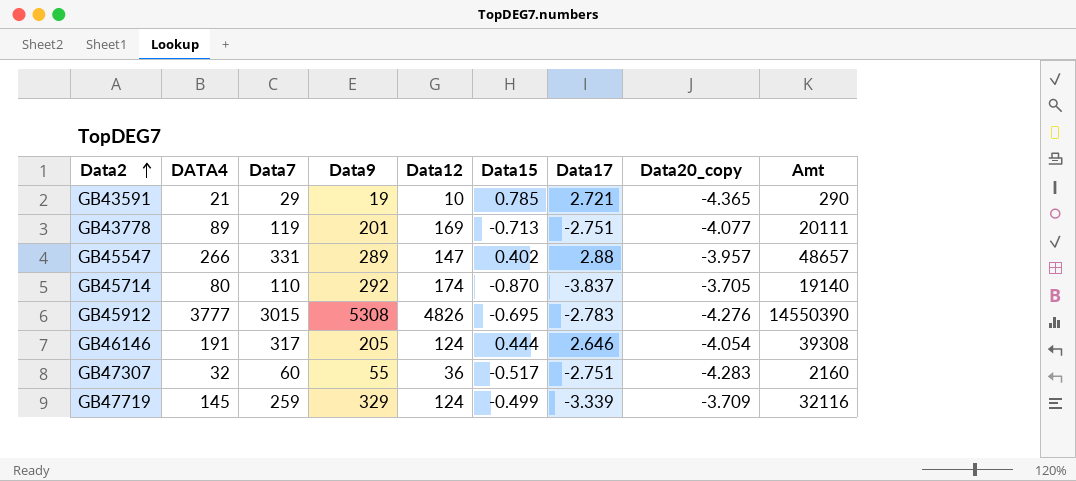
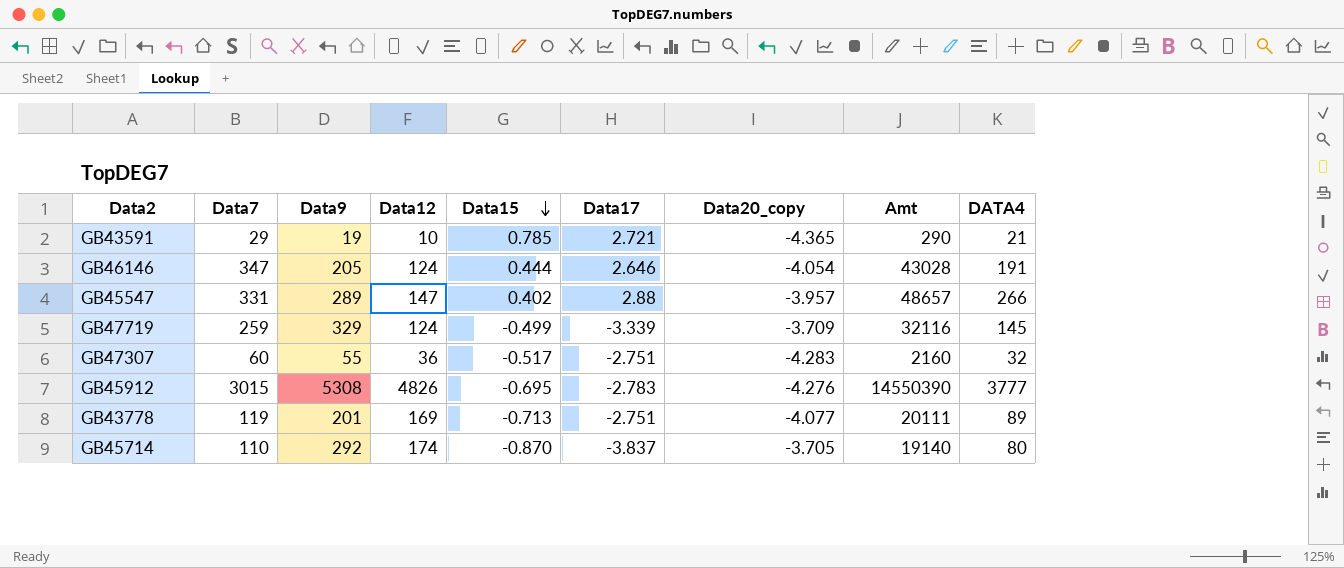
row order: Data2 ascending -> Data15 descending
column DATA4 | position: 2 -> 9
GB46146 | Data7: 317 -> 347
GB46146 | Amt: 39308 -> 43028

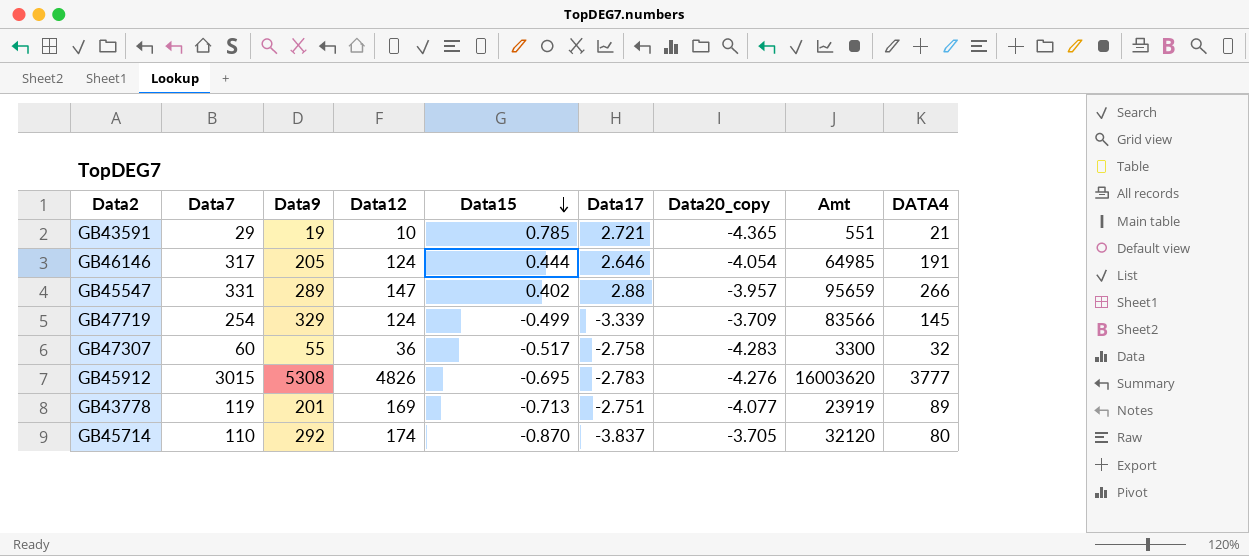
column Amt | formula: [Data7] * [Data12] -> [Data7] * [Data9]
GB46146 | Data7: 347 -> 317
GB47719 | Data7: 259 -> 254
GB47307 | Data17: -2.751 -> -2.758

